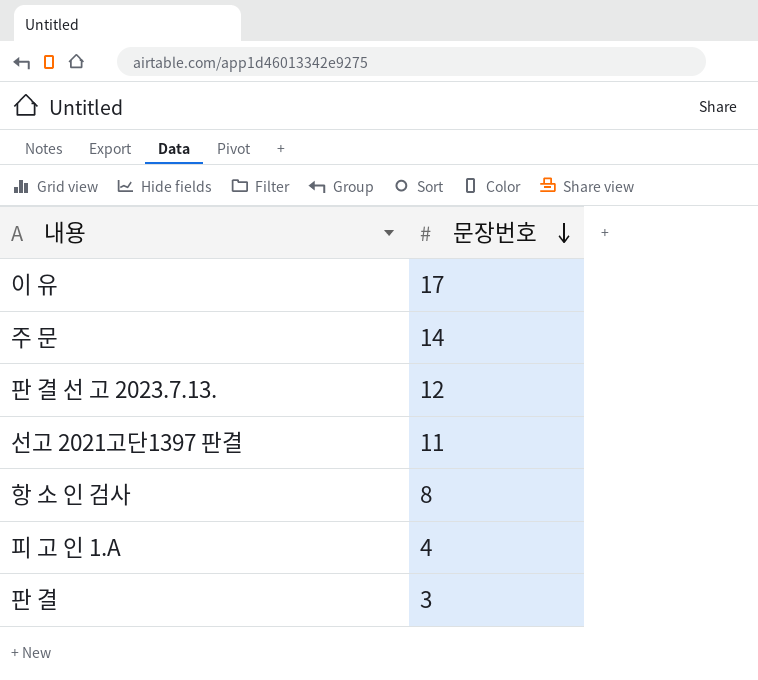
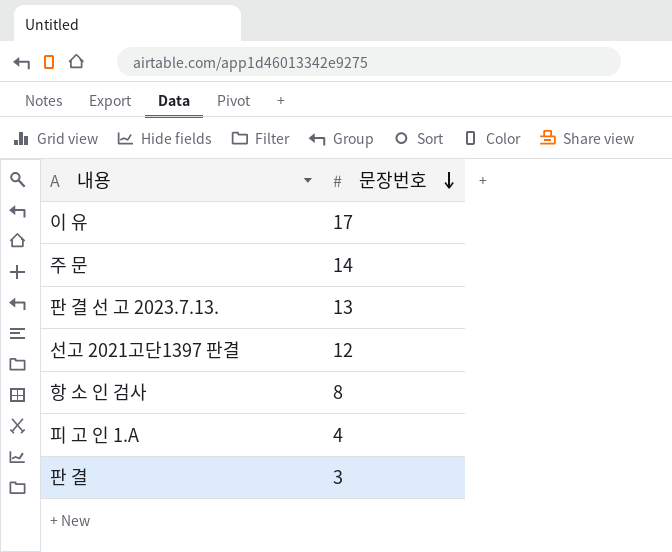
판 결 선 고 2023.7.13. | 문장번호: 12 -> 13
선고 2021고단1397 판결 | 문장번호: 11 -> 12

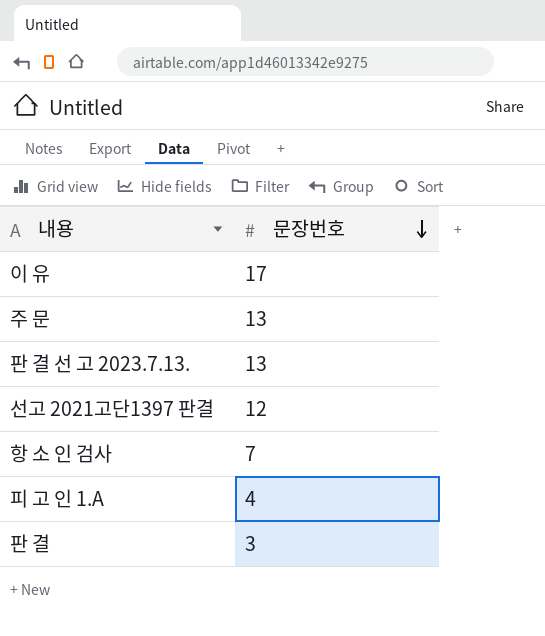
주 문 | 문장번호: 14 -> 13
항 소 인 검사 | 문장번호: 8 -> 7

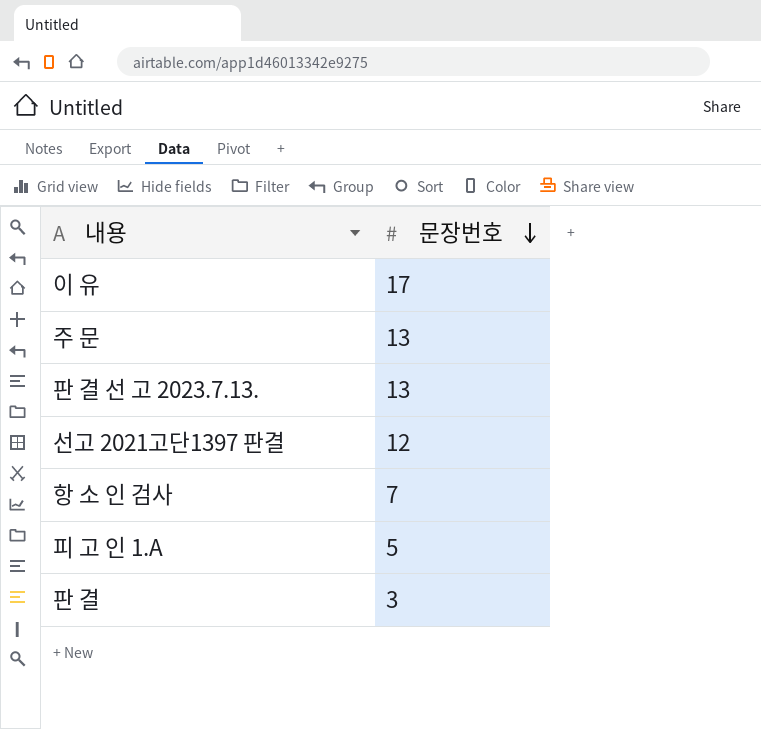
피 고 인 1.A | 문장번호: 4 -> 5

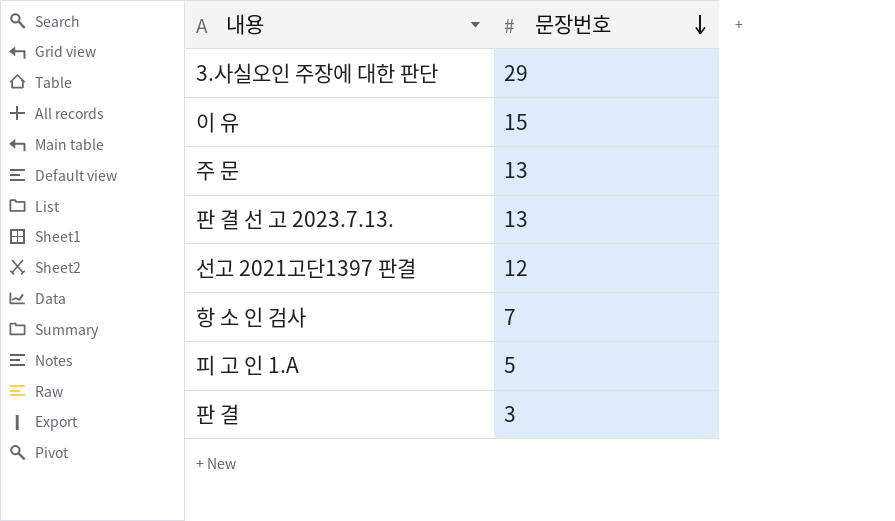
row 3.사실오인 주장에 대한 판단: none -> 29
이 유 | 문장번호: 17 -> 15

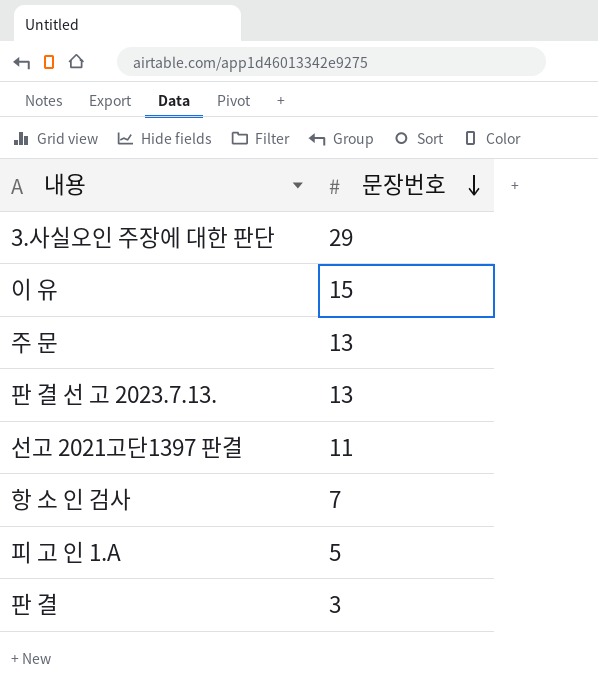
선고 2021고단1397 판결 | 문장번호: 12 -> 11

